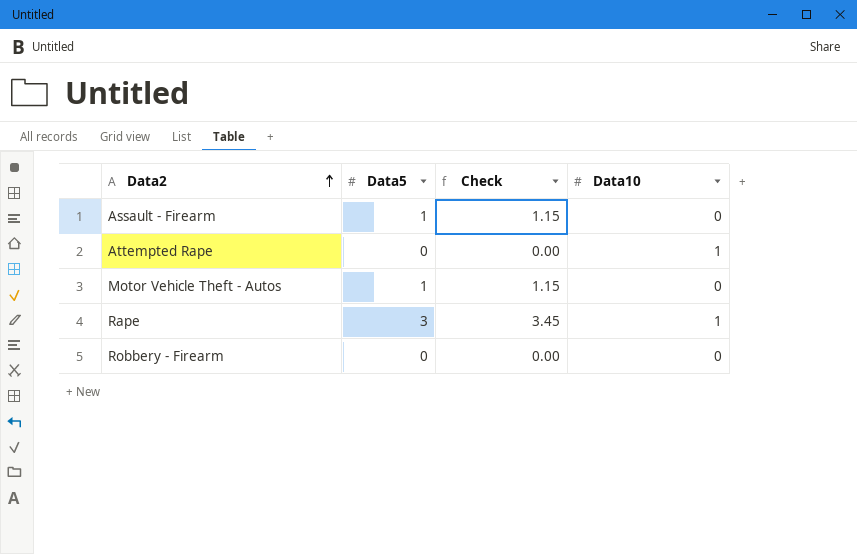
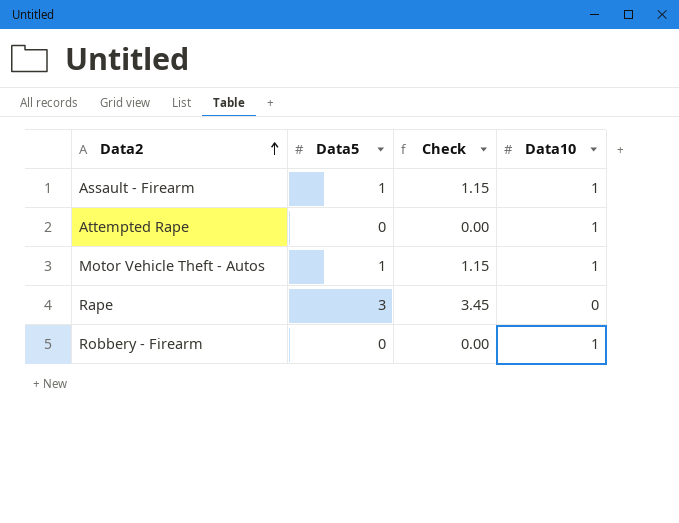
Assault - Firearm | Data10: 0 -> 1
Motor Vehicle Theft - Autos | Data10: 0 -> 1
Rape | Data10: 1 -> 0
Robbery - Firearm | Data10: 0 -> 1

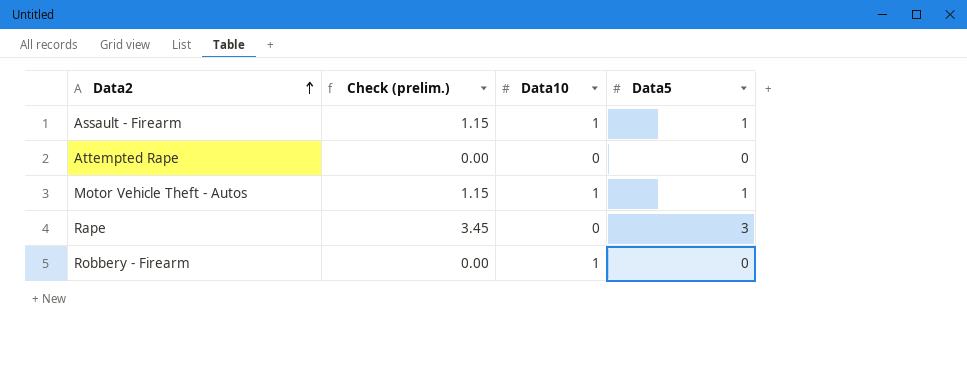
column name: Check -> Check (prelim.)
column Data5 | position: 2 -> 4
Attempted Rape | Data10: 1 -> 0

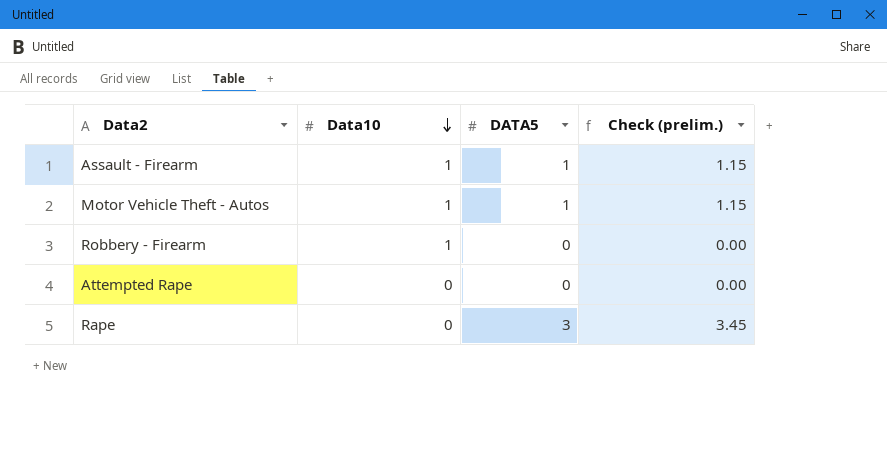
row order: Data2 ascending -> Data10 descending
column name: Data5 -> DATA5
column Check (prelim.) | position: 2 -> 4

